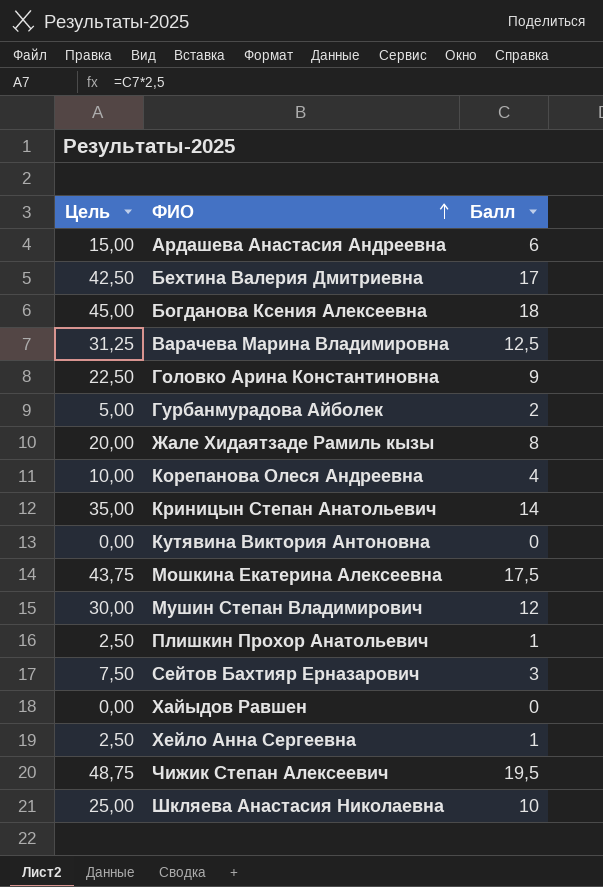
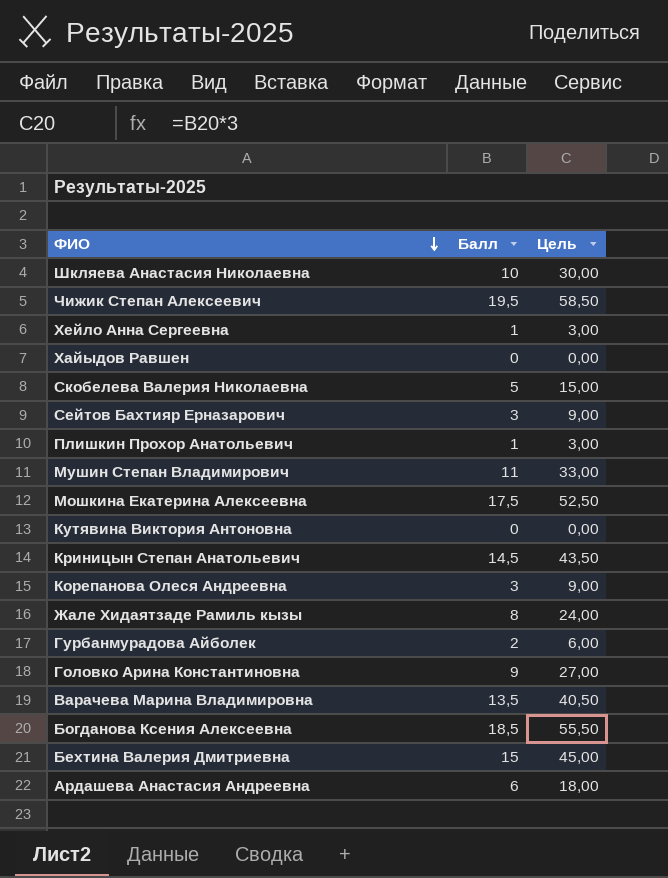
row order: ФИО ascending -> ФИО descending
column Цель | formula: [Балл] * 2,5 -> [Балл] * 3
column Цель | position: 1 -> 3
row Скобелева Валерия Николаевна: none -> 5 | 15,00
Мушин Степан Владимирович | Балл: 12 -> 11
Криницын Степан Анатольевич | Балл: 14 -> 14,5
Корепанова Олеся Андреевна | Балл: 4 -> 3
Варачева Марина Владимировна | Балл: 12,5 -> 13,5
Богданова Ксения Алексеевна | Балл: 18 -> 18,5
Бехтина Валерия Дмитриевна | Балл: 17 -> 15

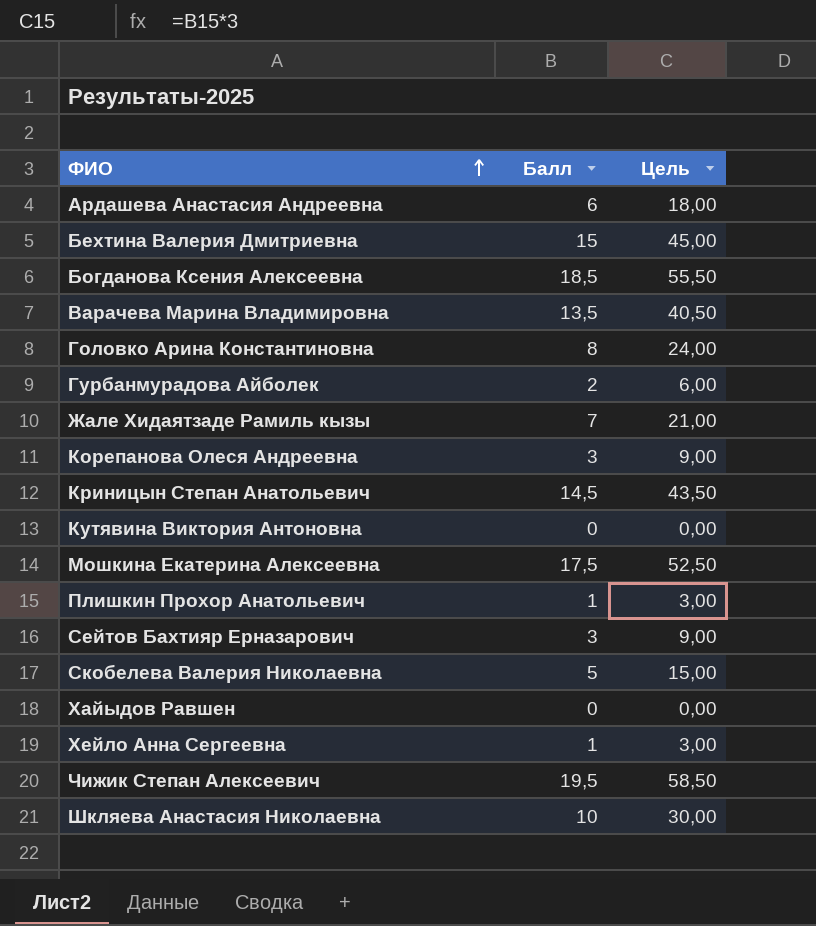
row order: ФИО descending -> ФИО ascending
row Мушин Степан Владимирович: 11 | 33,00 -> none
Головко Арина Константиновна | Балл: 9 -> 8
Головко Арина Константиновна | Цель: 27,00 -> 24,00
Жале Хидаятзаде Рамиль кызы | Балл: 8 -> 7
Жале Хидаятзаде Рамиль кызы | Цель: 24,00 -> 21,00

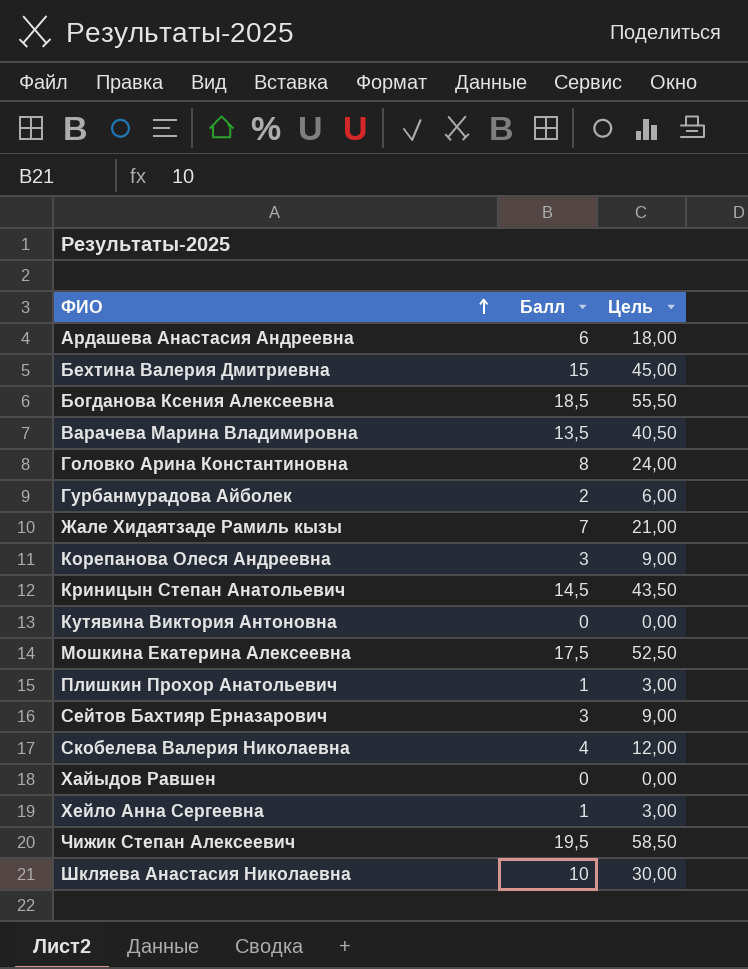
Скобелева Валерия Николаевна | Балл: 5 -> 4
Скобелева Валерия Николаевна | Цель: 15,00 -> 12,00

